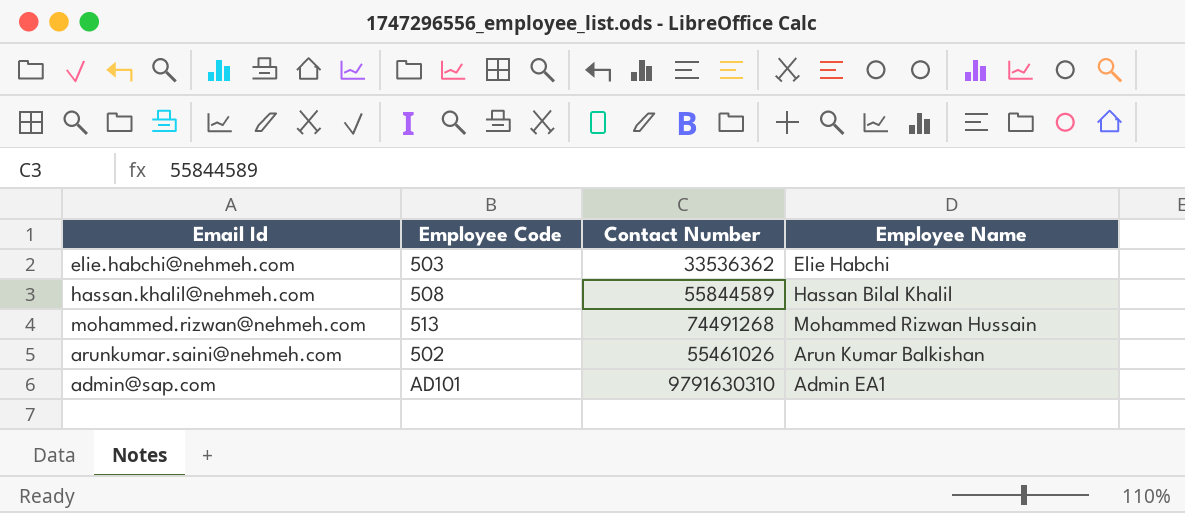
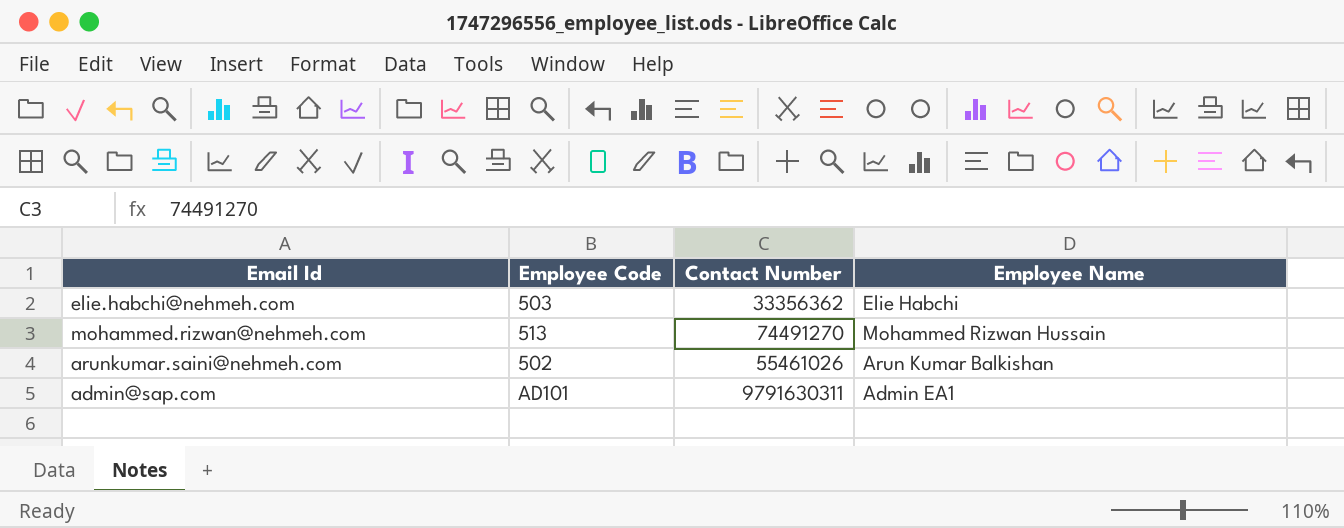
row hassan.khalil@nehmeh.com: 508 | 55844589 | Hassan Bilal Khalil -> none
elie.habchi@nehmeh.com | Contact Number: 33536362 -> 33356362
mohammed.rizwan@nehmeh.com | Contact Number: 74491268 -> 74491270
admin@sap.com | Contact Number: 9791630310 -> 9791630311

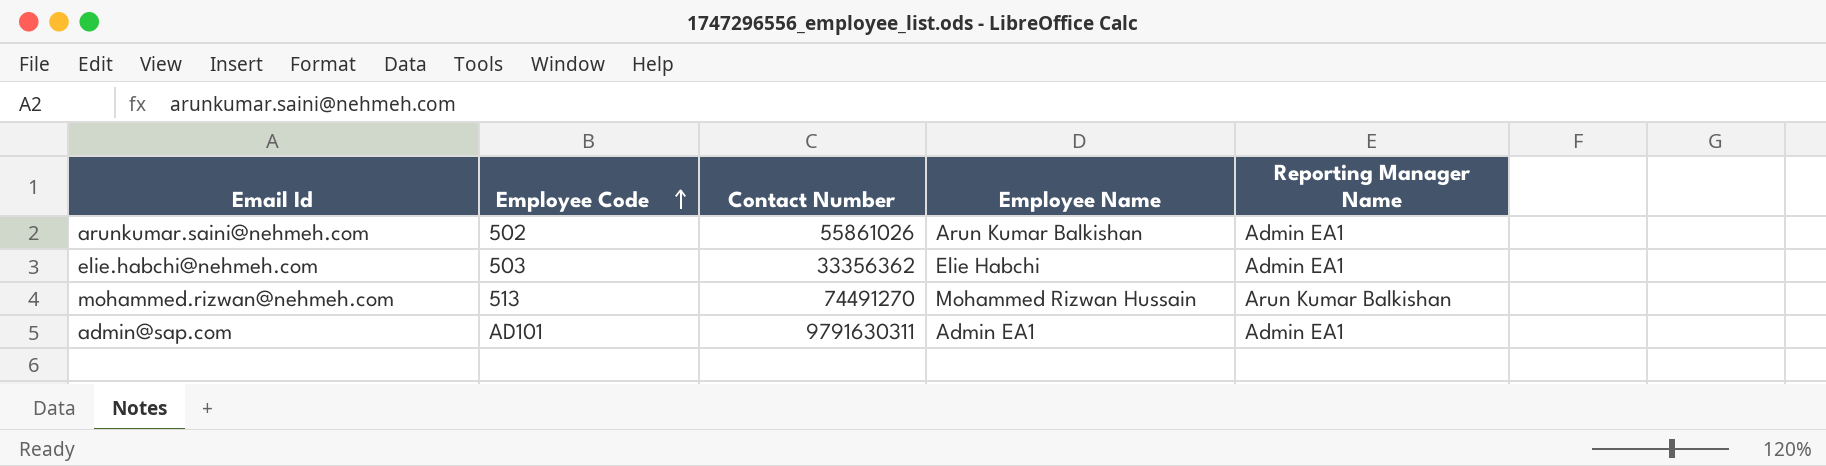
row order: none -> Employee Code ascending
column Reporting Manager Name | position: none -> 5
arunkumar.saini@nehmeh.com | Contact Number: 55461026 -> 55861026

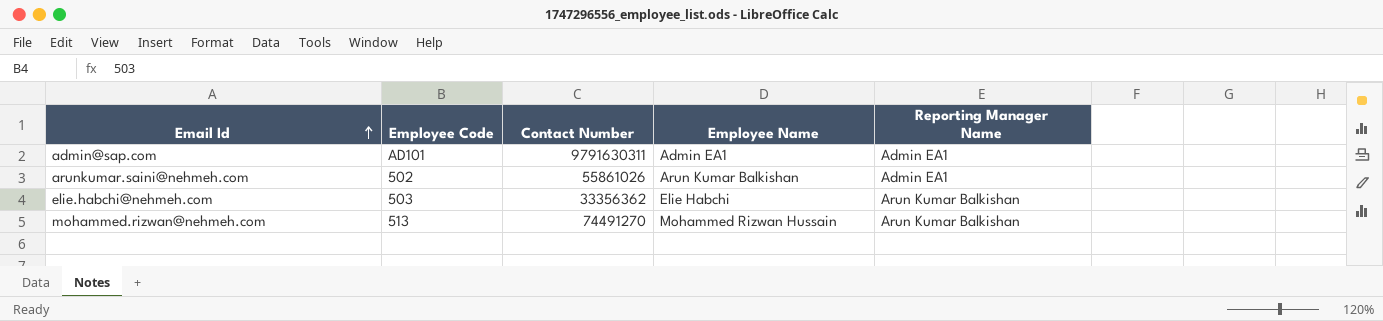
row order: Employee Code ascending -> Email Id ascending
elie.habchi@nehmeh.com | Reporting Manager Name: Admin EA1 -> Arun Kumar Balkishan

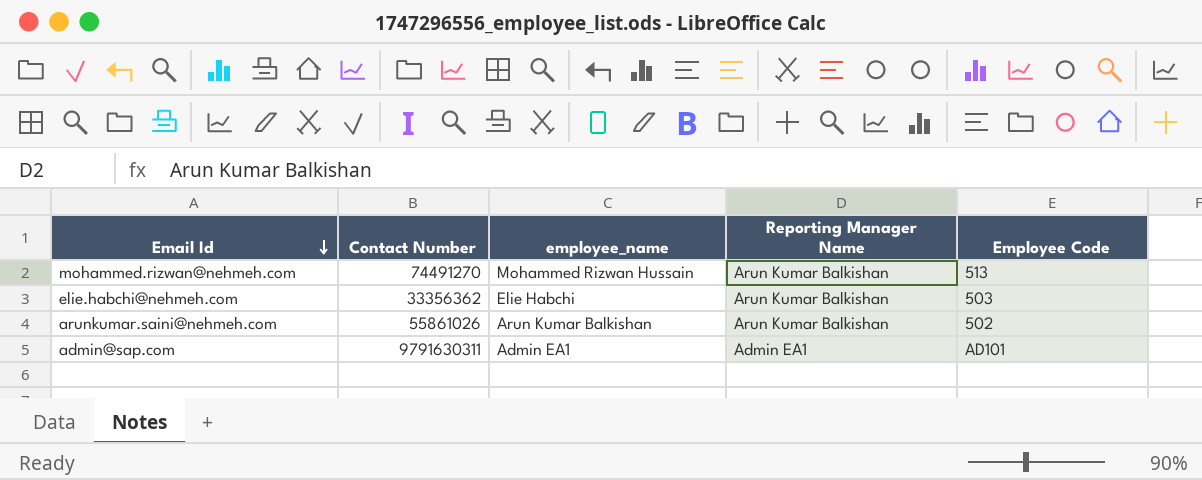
row order: Email Id ascending -> Email Id descending
column name: Employee Name -> employee_name
column Employee Code | position: 2 -> 5
arunkumar.saini@nehmeh.com | Reporting Manager Name: Admin EA1 -> Arun Kumar Balkishan

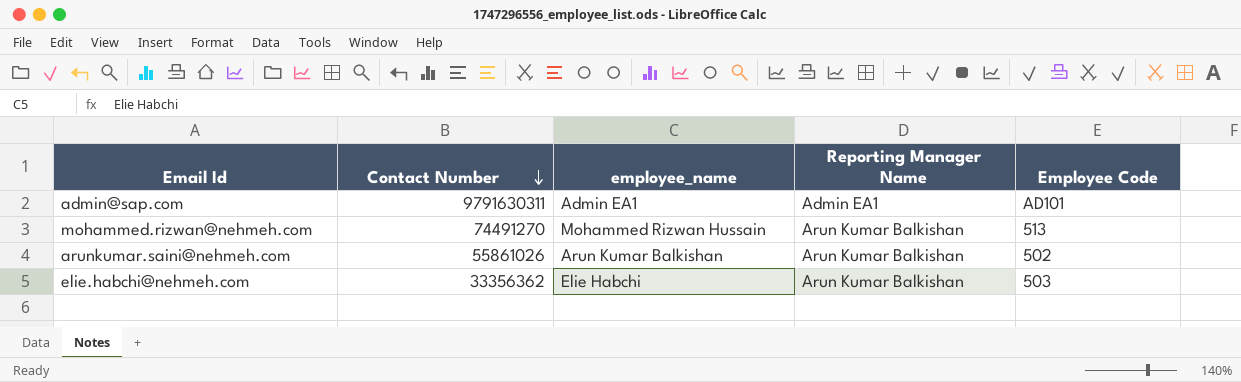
row order: Email Id descending -> Contact Number descending

